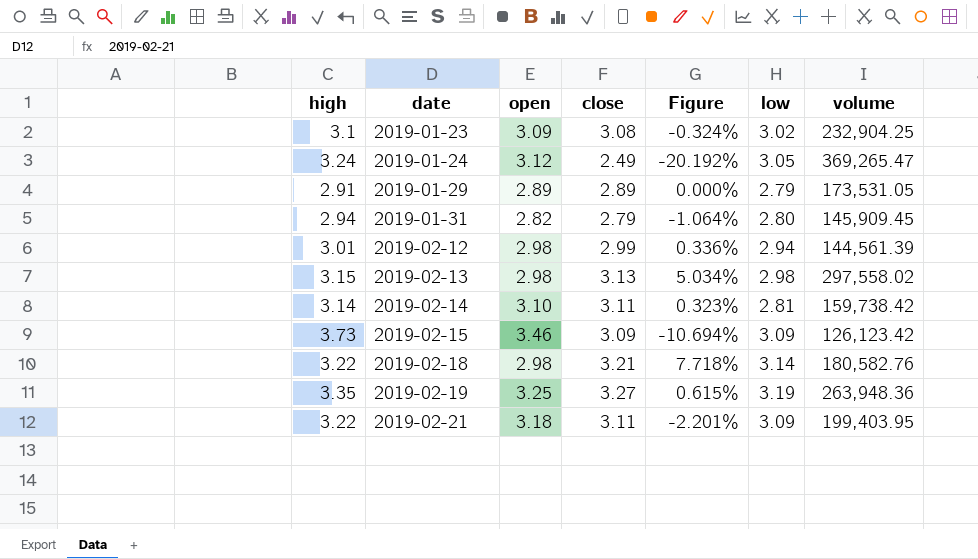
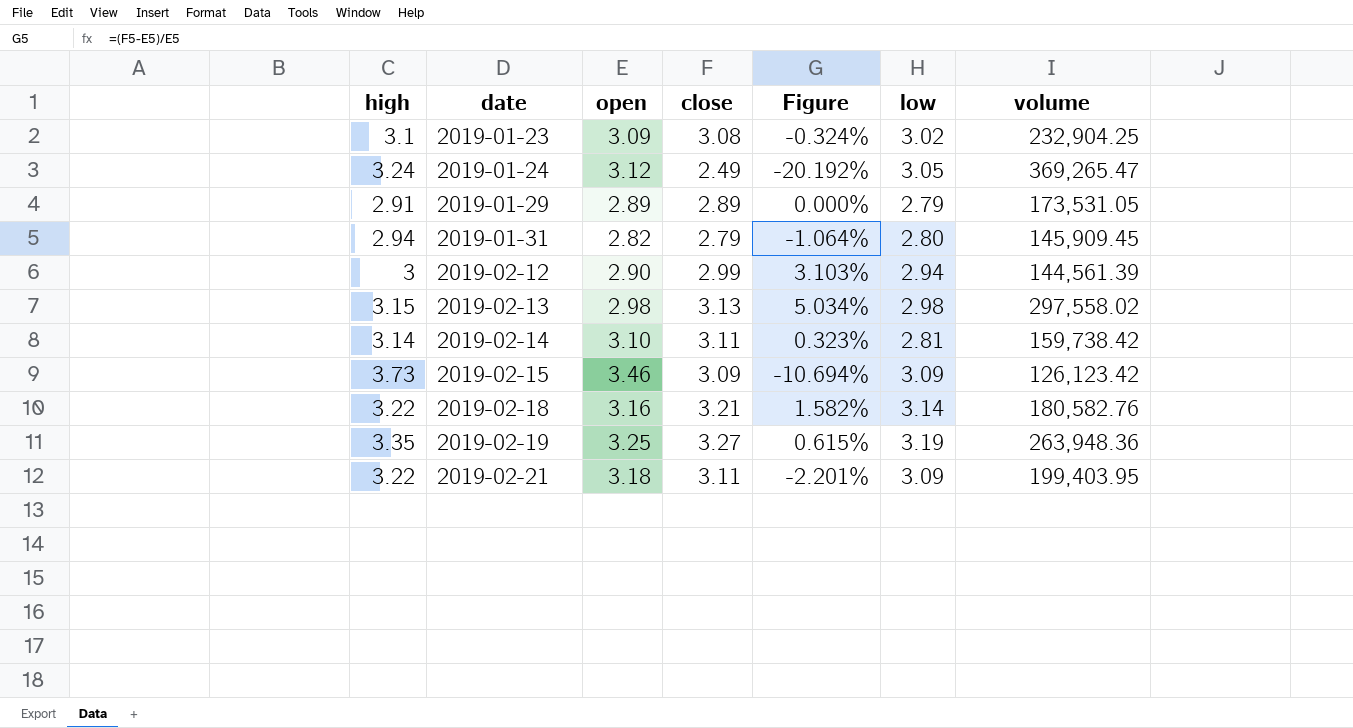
2019-02-12 | high: 3.01 -> 3
2019-02-12 | open: 2.98 -> 2.90
2019-02-12 | Figure: 0.336% -> 3.103%
2019-02-18 | open: 2.98 -> 3.16
2019-02-18 | Figure: 7.718% -> 1.582%

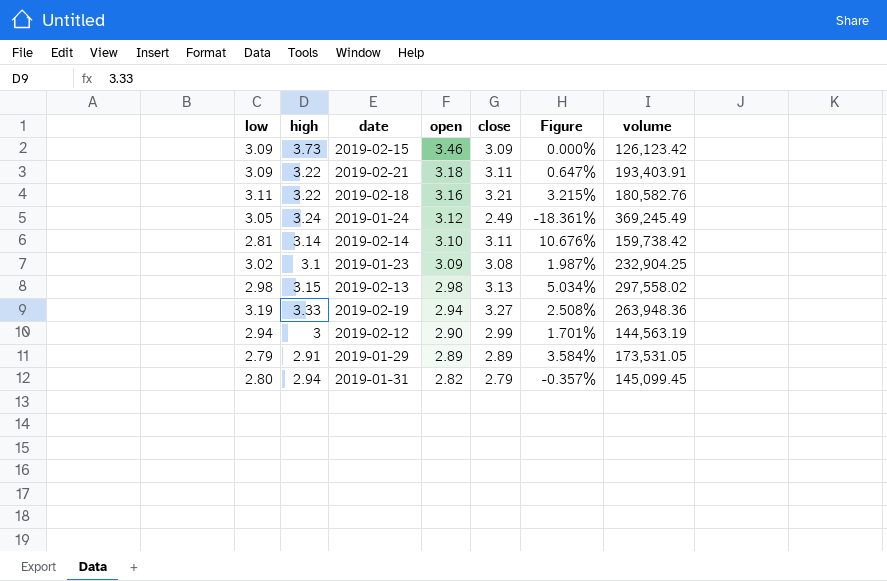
row order: date ascending -> open descending
column low | position: 6 -> 1
column Figure | formula: ([close] - [open]) / [open] -> ([close] - [low]) / [low]
2019-02-21 | volume: 199,403.95 -> 193,403.91
2019-02-18 | low: 3.14 -> 3.11
2019-01-24 | volume: 369,265.47 -> 369,245.49
2019-02-19 | high: 3.35 -> 3.33
2019-02-19 | open: 3.25 -> 2.94
2019-02-12 | volume: 144,561.39 -> 144,563.19
2019-01-31 | volume: 145,909.45 -> 145,099.45

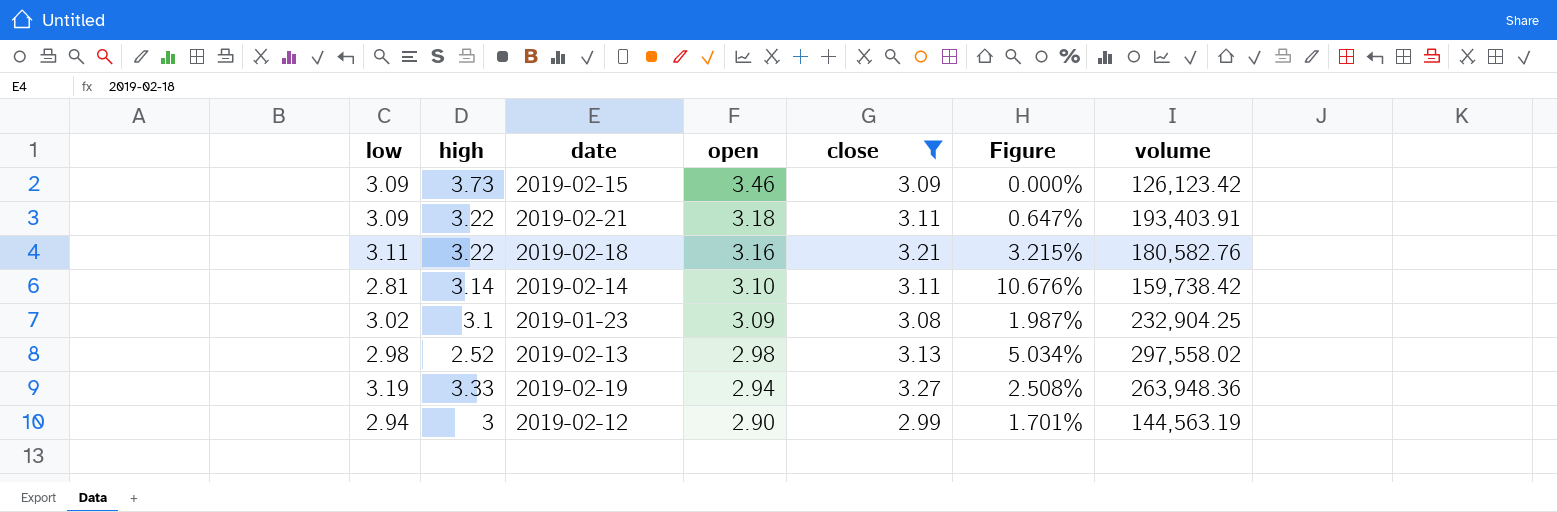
filter: none -> close >= 2.99
2019-02-13 | high: 3.15 -> 2.52

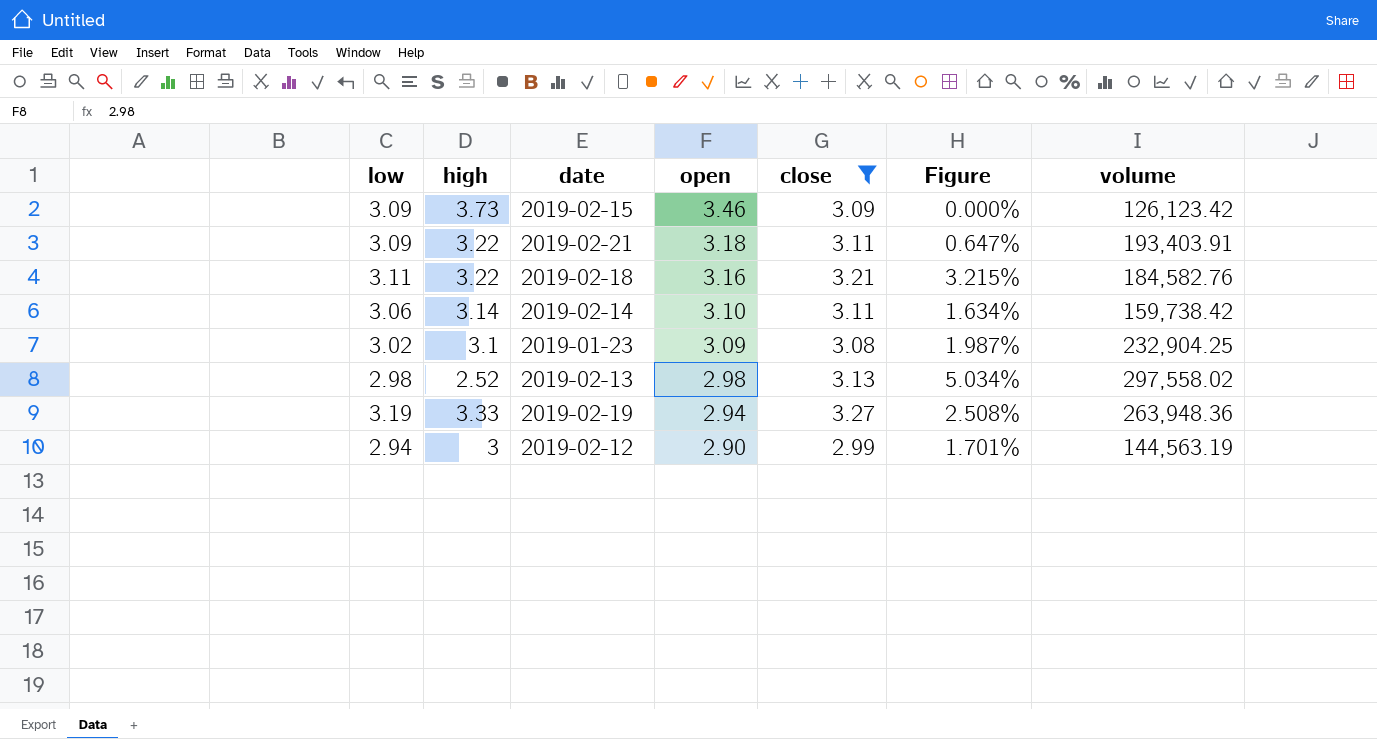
2019-02-18 | volume: 180,582.76 -> 184,582.76
2019-02-14 | low: 2.81 -> 3.06
2019-02-14 | Figure: 10.676% -> 1.634%

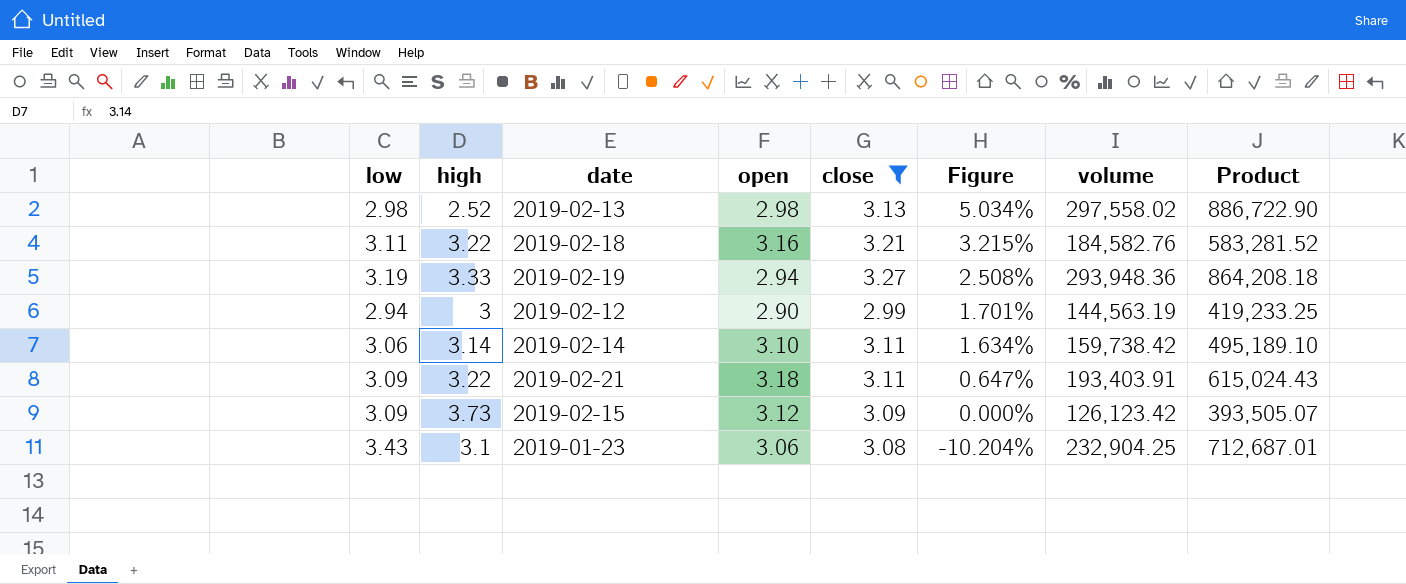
row order: open descending -> Figure descending
column Product | formula: none -> [open] * [volume]
2019-02-19 | volume: 263,948.36 -> 293,948.36
2019-02-15 | open: 3.46 -> 3.12
2019-01-23 | low: 3.02 -> 3.43
2019-01-23 | open: 3.09 -> 3.06
2019-01-23 | Figure: 1.987% -> -10.204%

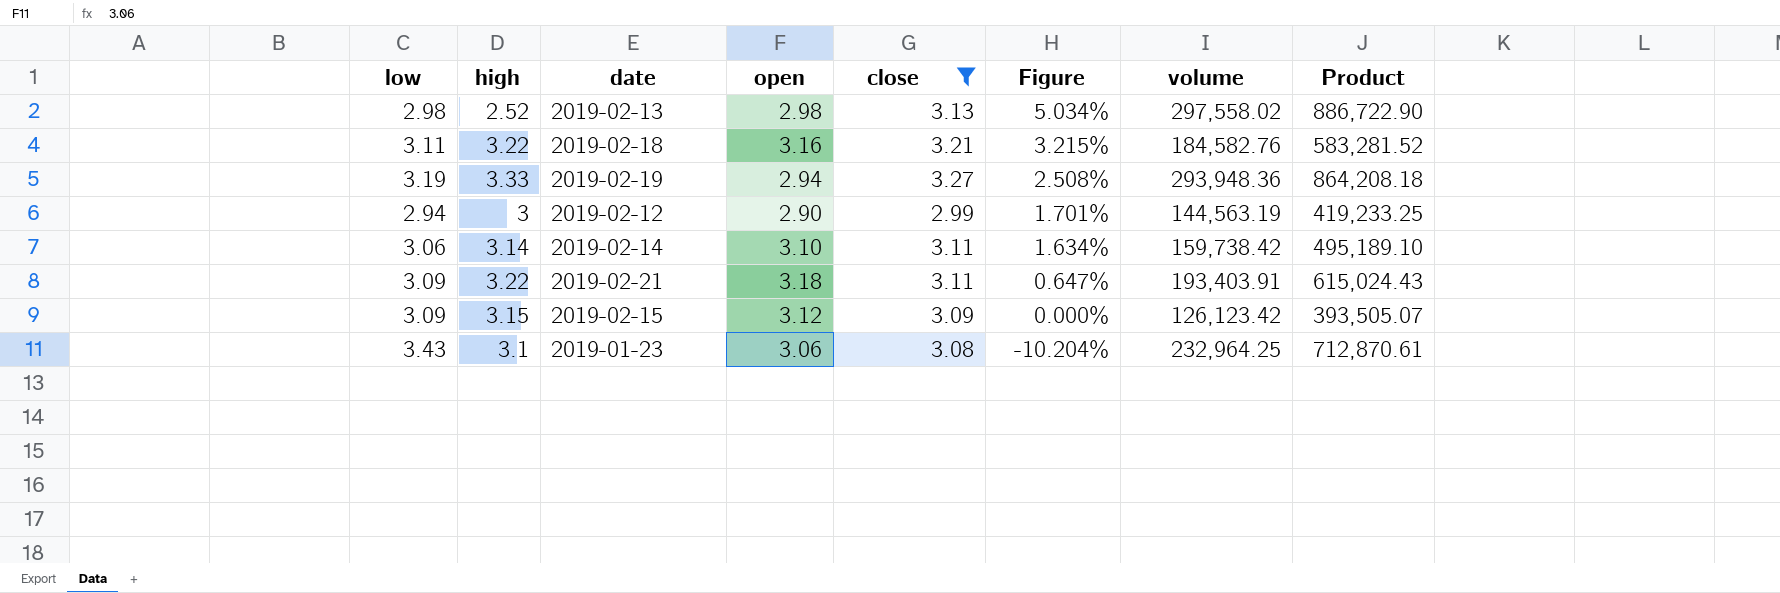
2019-02-15 | high: 3.73 -> 3.15
2019-01-23 | volume: 232,904.25 -> 232,964.25
2019-01-23 | Product: 712,687.01 -> 712,870.61

